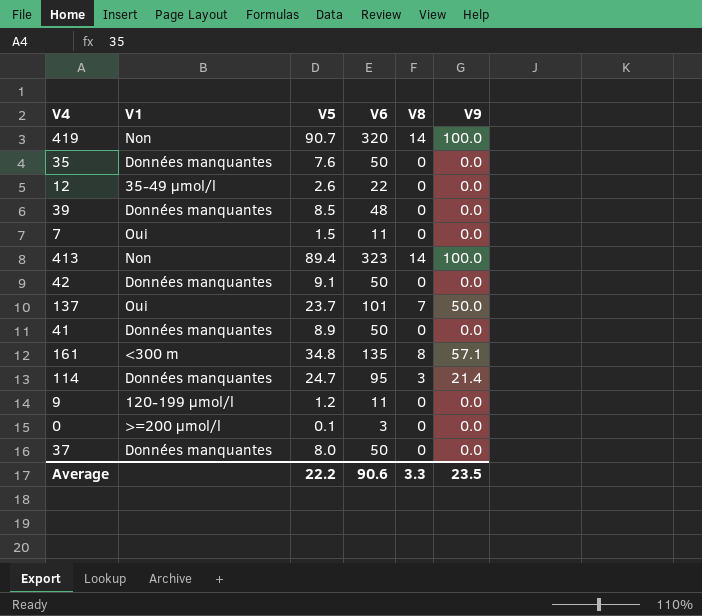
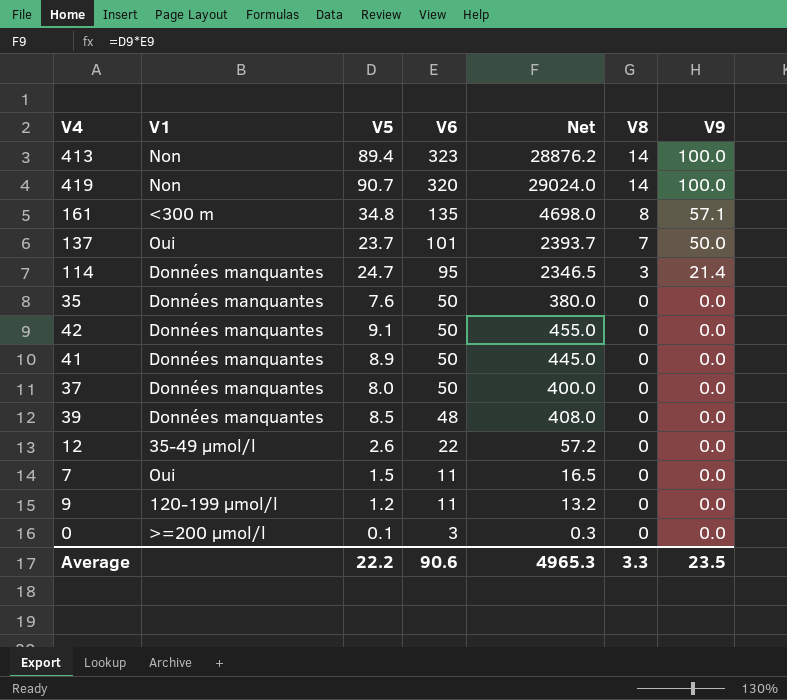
row order: none -> V6 descending
column Net | formula: none -> [V5] * [V6]

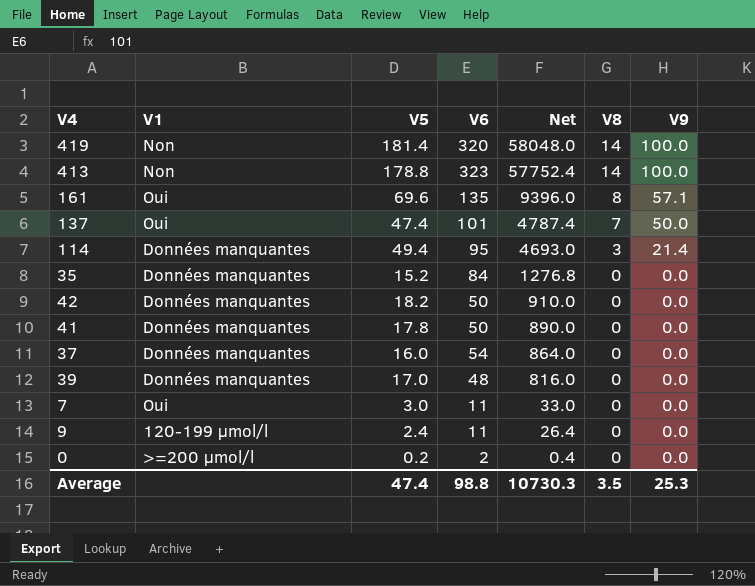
row order: V6 descending -> Net descending
row 12: 35-49 µmol/l | 2.6 | 22 | 57.2 | 0 | 0.0 -> none
419 | V5: 90.7 -> 181.4
419 | Net: 29024.0 -> 58048.0
413 | V5: 89.4 -> 178.8
413 | Net: 28876.2 -> 57752.4
161 | V1: <300 m -> Oui
161 | V5: 34.8 -> 69.6
161 | Net: 4698.0 -> 9396.0
137 | V5: 23.7 -> 47.4
137 | Net: 2393.7 -> 4787.4
114 | V5: 24.7 -> 49.4
114 | Net: 2346.5 -> 4693.0
35 | V5: 7.6 -> 15.2
35 | V6: 50 -> 84
35 | Net: 380.0 -> 1276.8
42 | V5: 9.1 -> 18.2
42 | Net: 455.0 -> 910.0
41 | V5: 8.9 -> 17.8
41 | Net: 445.0 -> 890.0
37 | V5: 8.0 -> 16.0
37 | V6: 50 -> 54
37 | Net: 400.0 -> 864.0
39 | V5: 8.5 -> 17.0
39 | Net: 408.0 -> 816.0
7 | V5: 1.5 -> 3.0
7 | Net: 16.5 -> 33.0
9 | V5: 1.2 -> 2.4
9 | Net: 13.2 -> 26.4
0 | V5: 0.1 -> 0.2
0 | V6: 3 -> 2
0 | Net: 0.3 -> 0.4
Average | V5: 22.2 -> 47.4
Average | V6: 90.6 -> 98.8
Average | Net: 4965.3 -> 10730.3
Average | V8: 3.3 -> 3.5
Average | V9: 23.5 -> 25.3

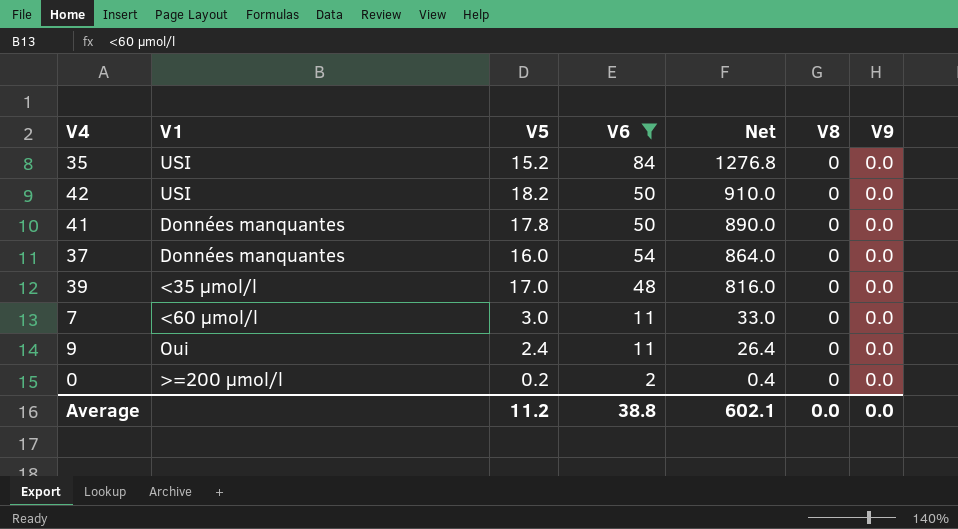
filter: none -> V6 <= 84
35 | V1: Données manquantes -> USI
42 | V1: Données manquantes -> USI
39 | V1: Données manquantes -> <35 µmol/l
7 | V1: Oui -> <60 µmol/l
9 | V1: 120-199 µmol/l -> Oui
Average | V5: 47.4 -> 11.2
Average | V6: 98.8 -> 38.8
Average | Net: 10730.3 -> 602.1
Average | V8: 3.5 -> 0.0
Average | V9: 25.3 -> 0.0

